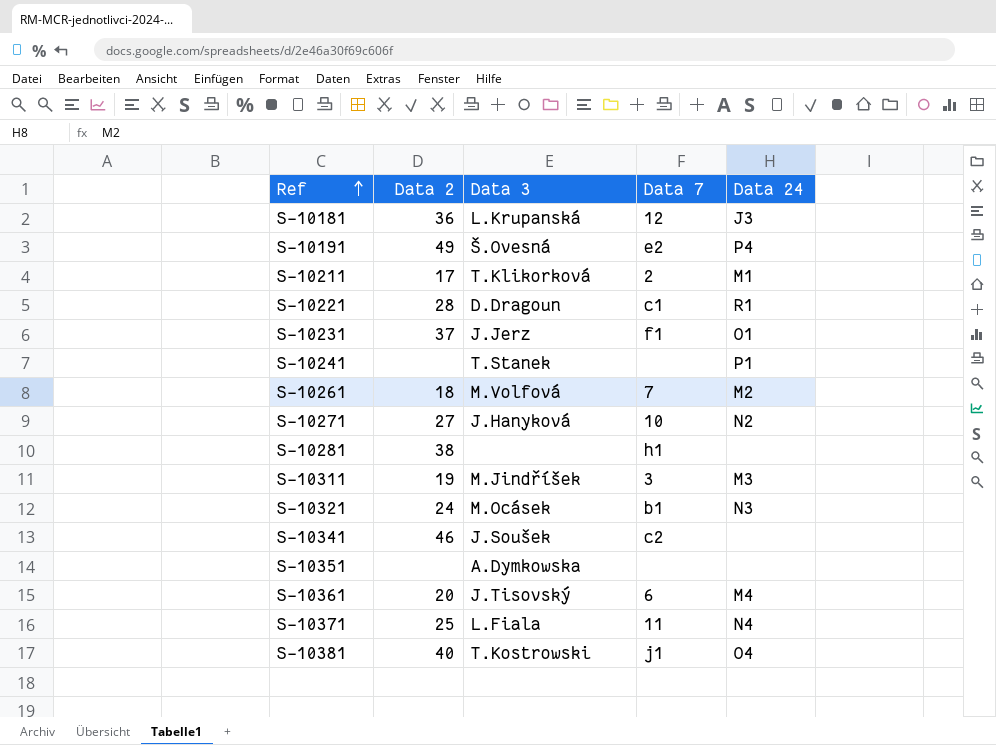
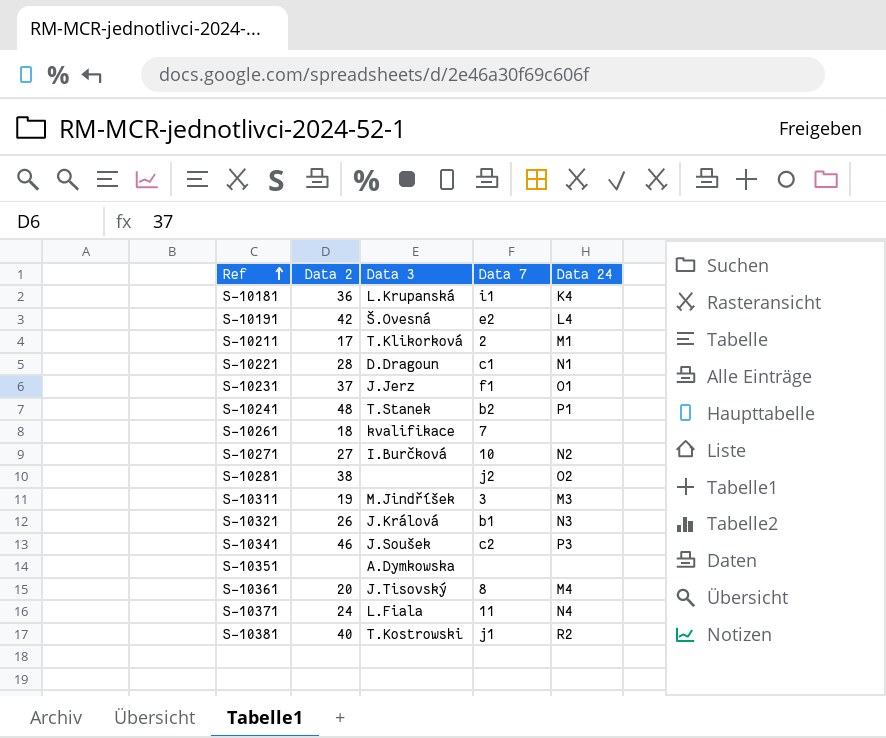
S-10181 | Data 7: 12 -> i1
S-10181 | Data 24: J3 -> K4
S-10191 | Data 2: 49 -> 42
S-10191 | Data 24: P4 -> L4
S-10221 | Data 24: R1 -> N1
S-10241 | Data 2: none -> 48
S-10241 | Data 7: none -> b2
S-10261 | Data 3: M.Volfová -> kvalifikace
S-10261 | Data 24: M2 -> none
S-10271 | Data 3: J.Hanyková -> I.Burčková
S-10281 | Data 7: h1 -> j2
S-10281 | Data 24: none -> O2
S-10321 | Data 2: 24 -> 26
S-10321 | Data 3: M.Ocásek -> J.Králová
S-10341 | Data 24: none -> P3
S-10361 | Data 7: 6 -> 8
S-10371 | Data 2: 25 -> 24
S-10381 | Data 24: O4 -> R2

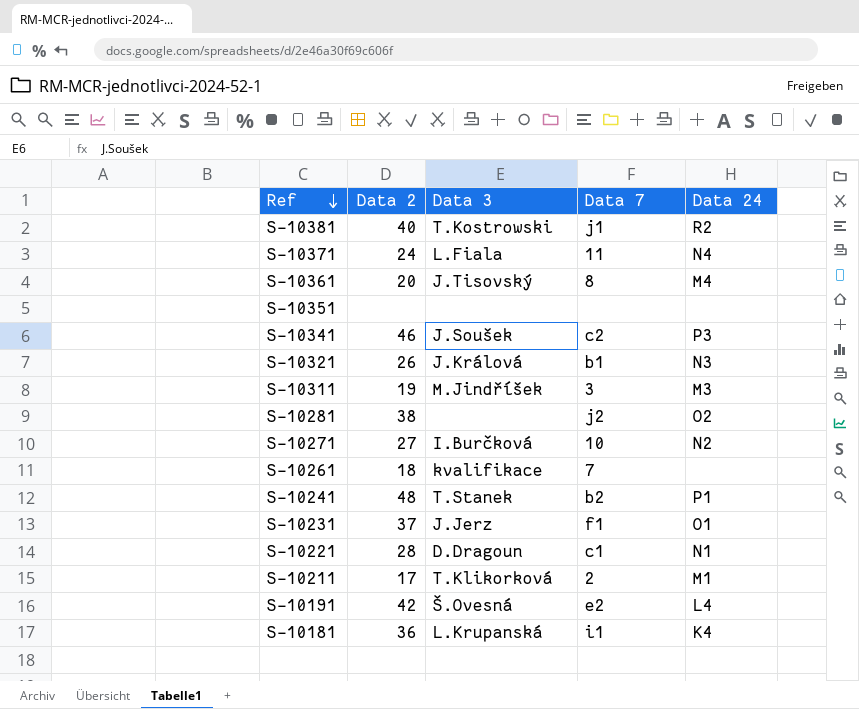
row order: Ref ascending -> Ref descending
S-10351 | Data 3: A.Dymkowska -> none

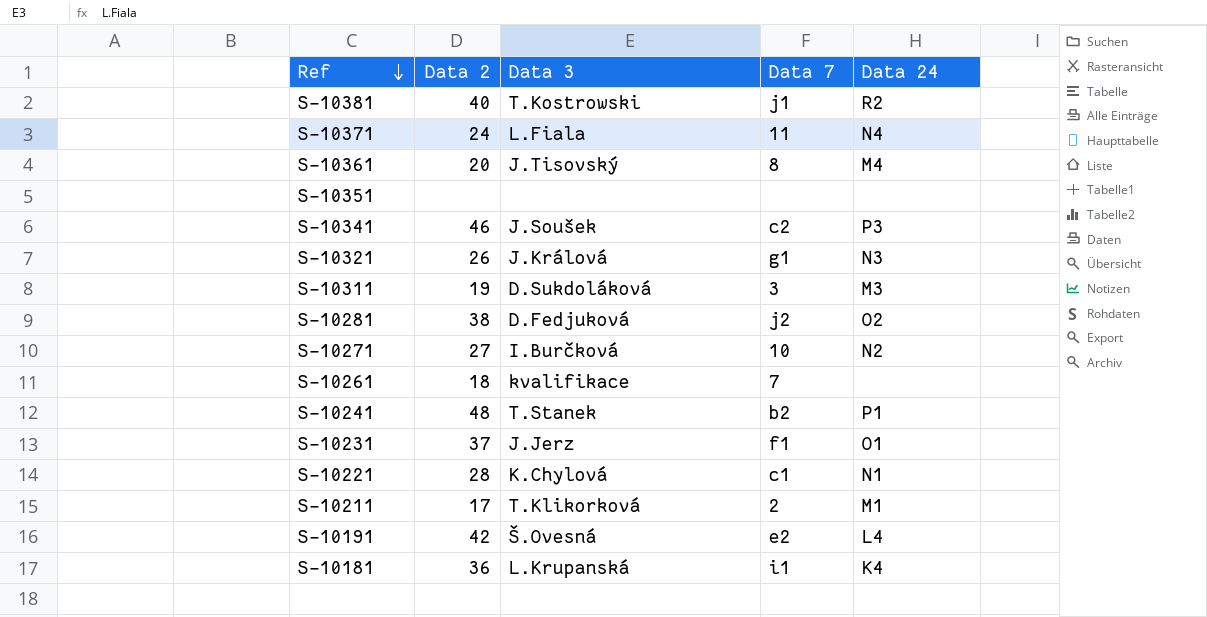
S-10321 | Data 7: b1 -> g1
S-10311 | Data 3: M.Jindříšek -> D.Sukdoláková
S-10281 | Data 3: none -> D.Fedjuková
S-10221 | Data 3: D.Dragoun -> K.Chylová

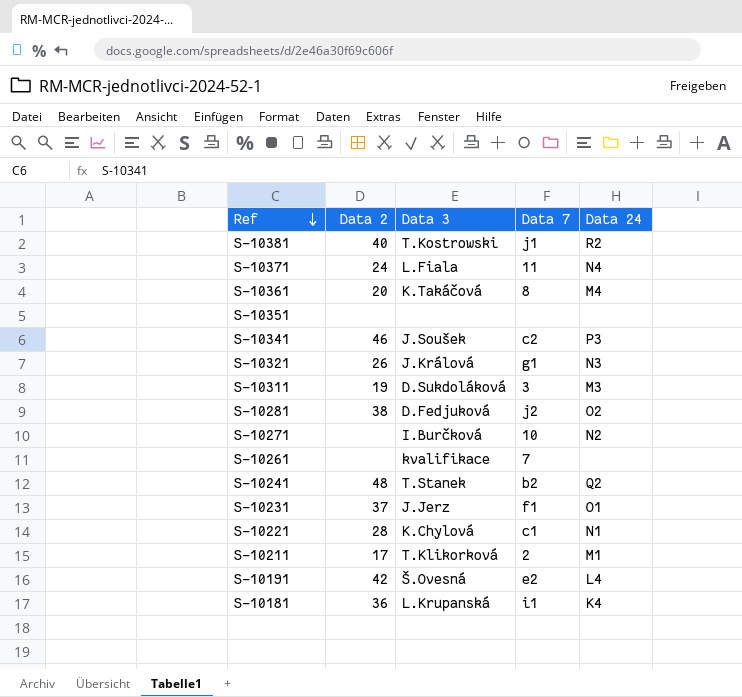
S-10361 | Data 3: J.Tisovský -> K.Takáčová
S-10271 | Data 2: 27 -> none
S-10261 | Data 2: 18 -> none
S-10241 | Data 24: P1 -> Q2

